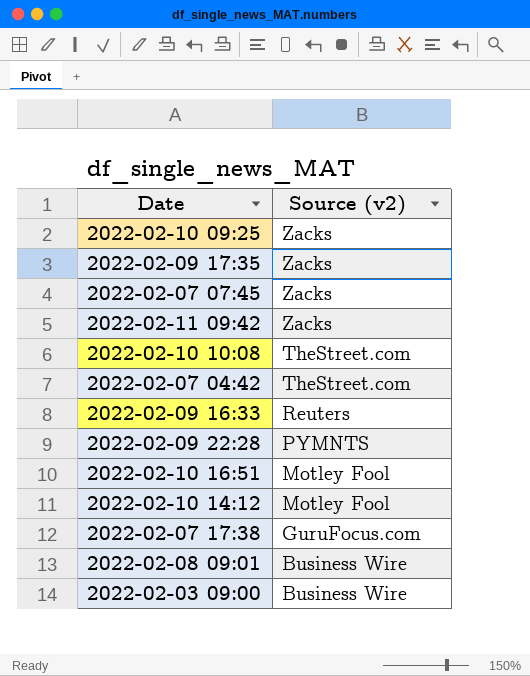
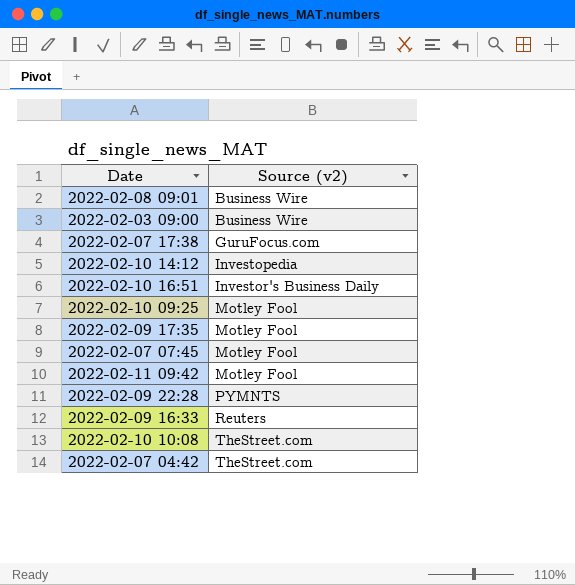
row order: Source (v2) descending -> Source (v2) ascending
2022-02-10 14:12 | Source (v2): Motley Fool -> Investopedia
2022-02-10 16:51 | Source (v2): Motley Fool -> Investor's Business Daily
2022-02-10 09:25 | Source (v2): Zacks -> Motley Fool
2022-02-09 17:35 | Source (v2): Zacks -> Motley Fool
2022-02-07 07:45 | Source (v2): Zacks -> Motley Fool
2022-02-11 09:42 | Source (v2): Zacks -> Motley Fool

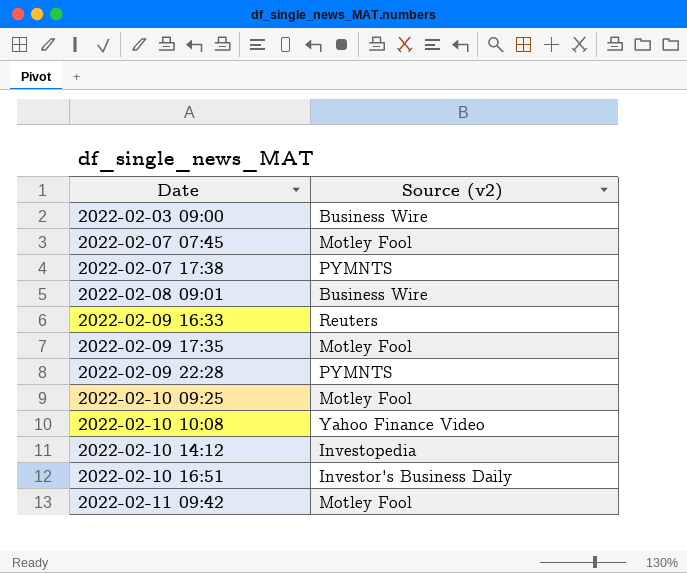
row order: Source (v2) ascending -> Date ascending
row 2022-02-07 04:42: TheStreet.com -> none
2022-02-07 17:38 | Source (v2): GuruFocus.com -> PYMNTS
2022-02-10 10:08 | Source (v2): TheStreet.com -> Yahoo Finance Video

